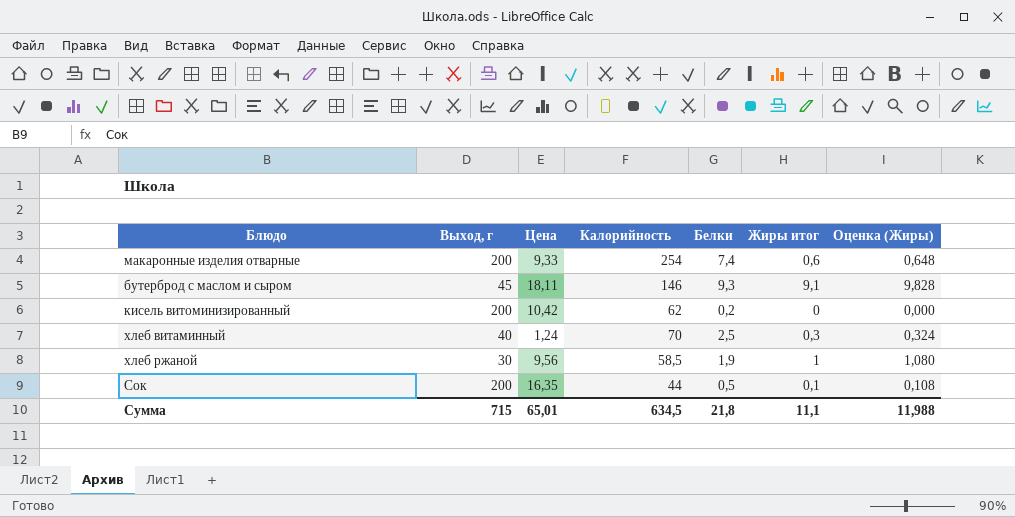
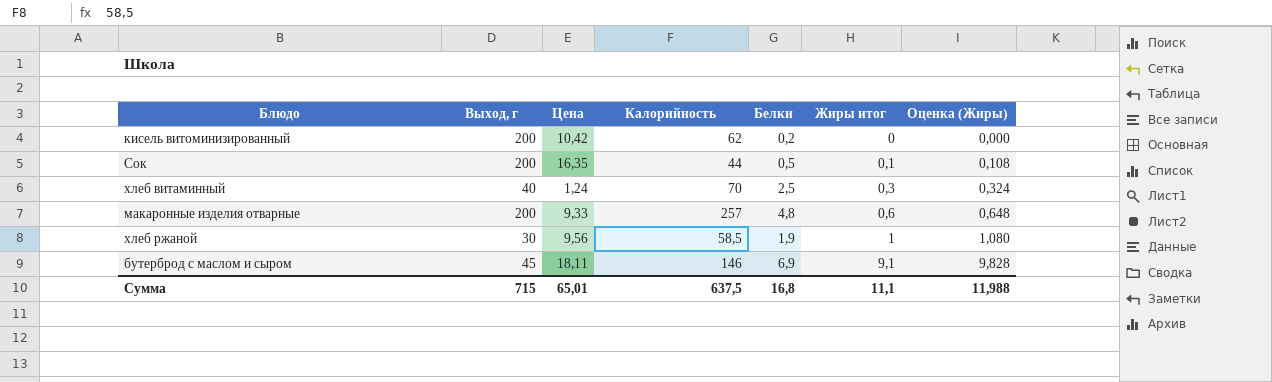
row order: none -> Жиры итог ascending
макаронные изделия отварные | Калорийность: 254 -> 257
макаронные изделия отварные | Белки: 7,4 -> 4,8
бутерброд с маслом и сыром | Белки: 9,3 -> 6,9
Сумма | Калорийность: 634,5 -> 637,5
Сумма | Белки: 21,8 -> 16,8

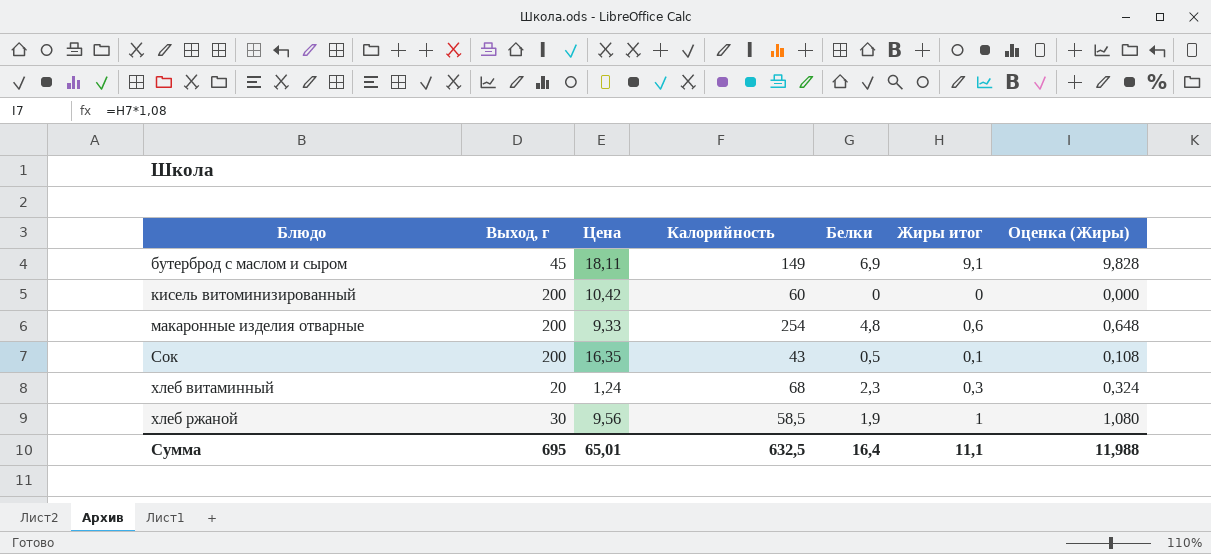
row order: Жиры итог ascending -> Блюдо ascending
бутерброд с маслом и сыром | Калорийность: 146 -> 149
кисель витоминизированный | Калорийность: 62 -> 60
кисель витоминизированный | Белки: 0,2 -> 0
макаронные изделия отварные | Калорийность: 257 -> 254
Сок | Калорийность: 44 -> 43
хлеб витаминный | Выход, г: 40 -> 20
хлеб витаминный | Калорийность: 70 -> 68
хлеб витаминный | Белки: 2,5 -> 2,3
Сумма | Выход, г: 715 -> 695
Сумма | Калорийность: 637,5 -> 632,5
Сумма | Белки: 16,8 -> 16,4

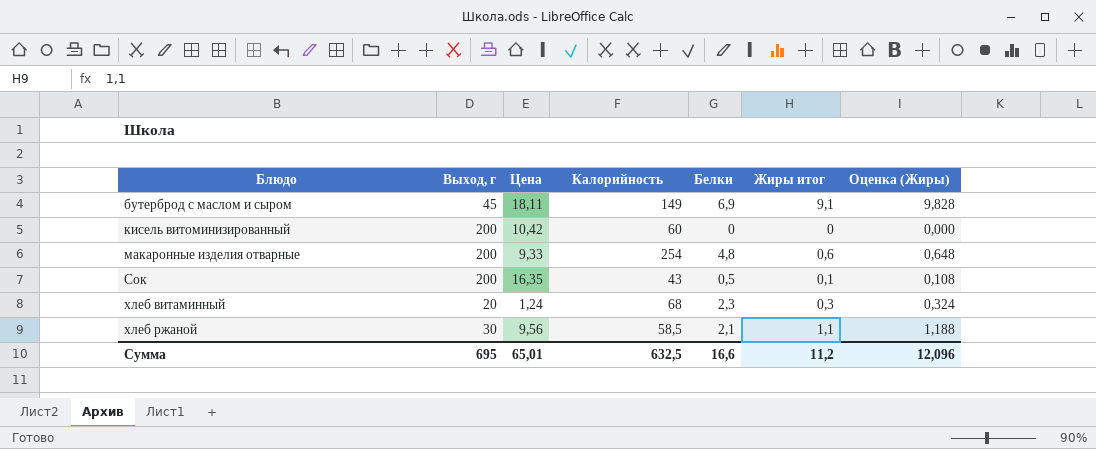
хлеб ржаной | Белки: 1,9 -> 2,1
хлеб ржаной | Жиры итог: 1 -> 1,1
хлеб ржаной | Оценка (Жиры): 1,080 -> 1,188
Сумма | Белки: 16,4 -> 16,6
Сумма | Жиры итог: 11,1 -> 11,2
Сумма | Оценка (Жиры): 11,988 -> 12,096

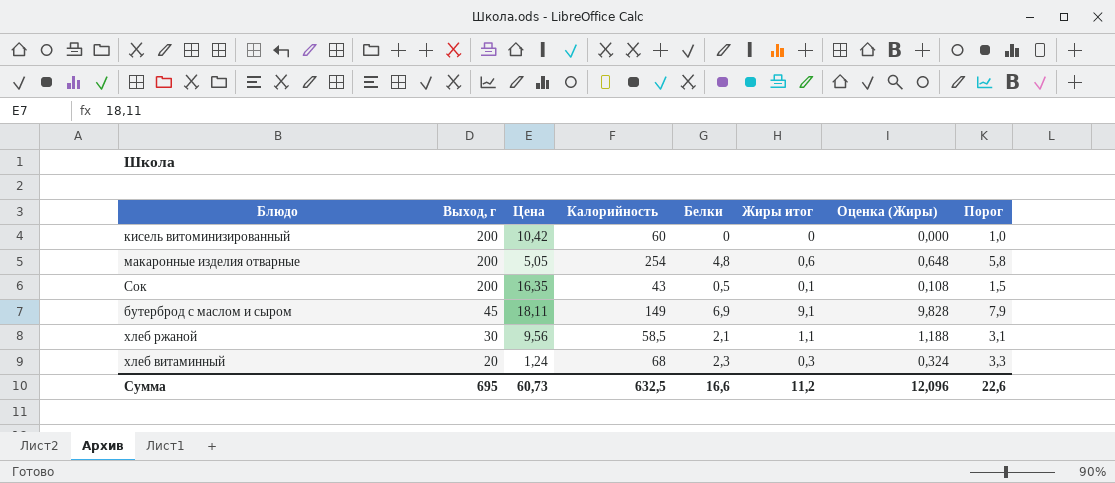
row order: Блюдо ascending -> Выход, г descending
column Порог | formula: none -> [Белки] + 1
макаронные изделия отварные | Цена: 9,33 -> 5,05
Сумма | Цена: 65,01 -> 60,73

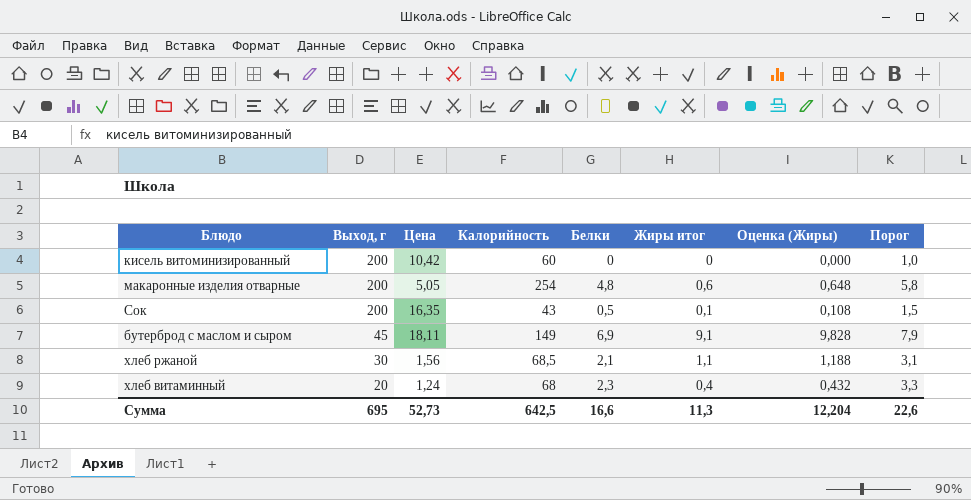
хлеб ржаной | Цена: 9,56 -> 1,56
хлеб ржаной | Калорийность: 58,5 -> 68,5
хлеб витаминный | Жиры итог: 0,3 -> 0,4
хлеб витаминный | Оценка (Жиры): 0,324 -> 0,432
Сумма | Цена: 60,73 -> 52,73
Сумма | Калорийность: 632,5 -> 642,5
Сумма | Жиры итог: 11,2 -> 11,3
Сумма | Оценка (Жиры): 12,096 -> 12,204

